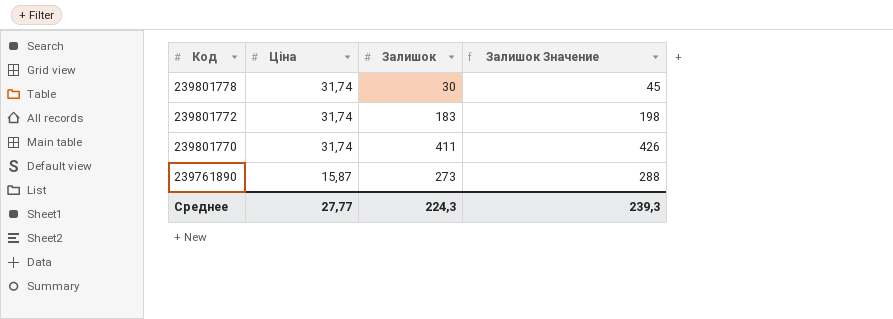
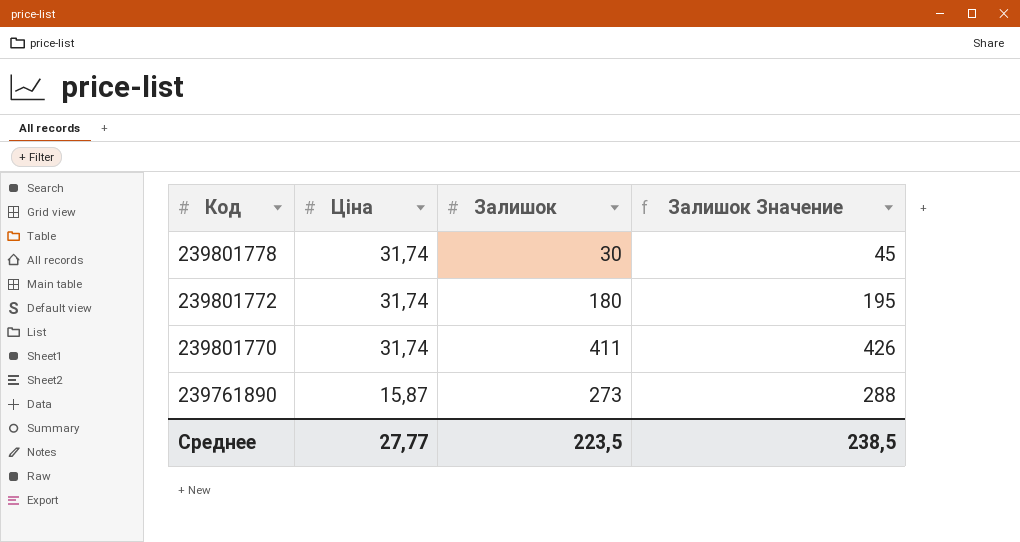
239801772 | Залишок: 183 -> 180
239801772 | Залишок Значение: 198 -> 195
Среднее | Залишок: 224,3 -> 223,5
Среднее | Залишок Значение: 239,3 -> 238,5

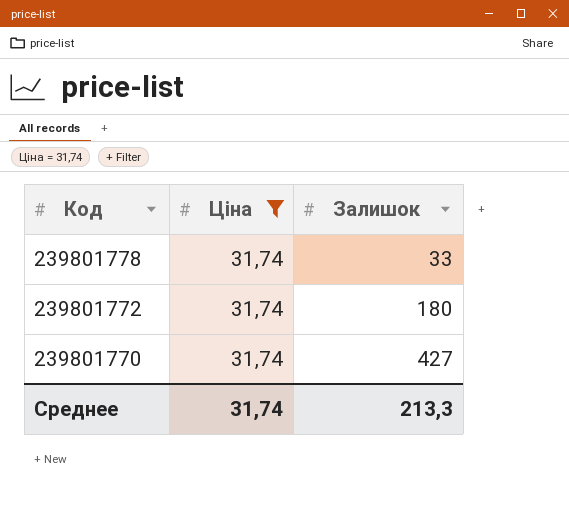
filter: none -> Ціна = 31,74
column Залишок Значение | formula: [Залишок] + 15 -> none
239801778 | Залишок: 30 -> 33
239801770 | Залишок: 411 -> 427
Среднее | Ціна: 27,77 -> 31,74
Среднее | Залишок: 223,5 -> 213,3

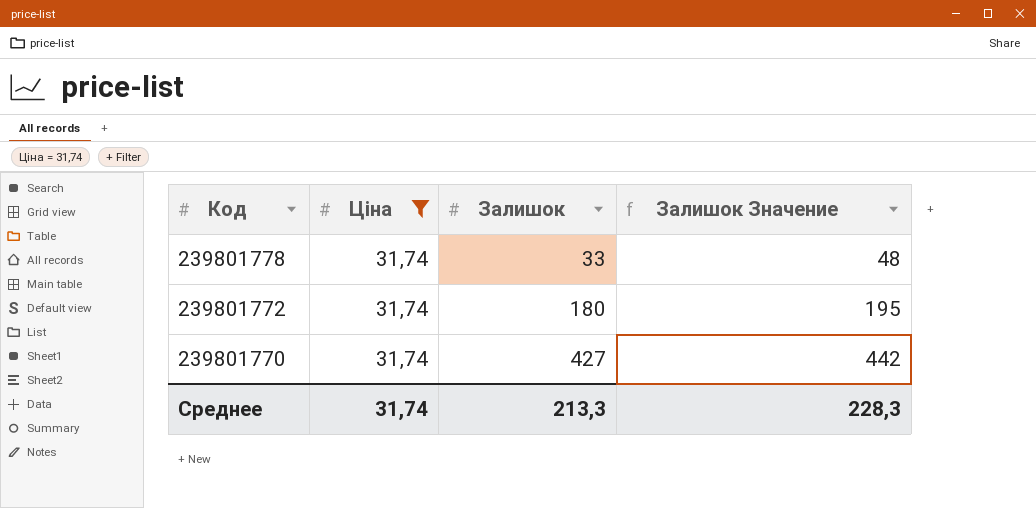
column Залишок Значение | formula: none -> [Залишок] + 15

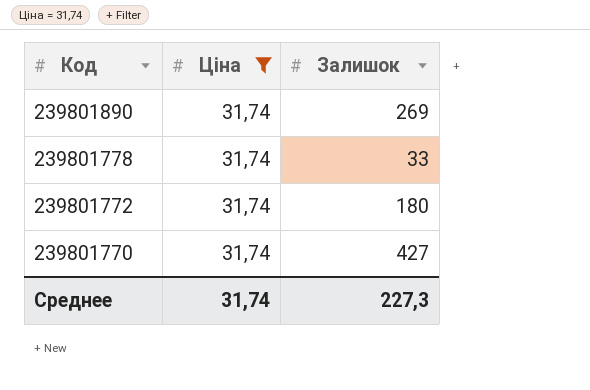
column Залишок Значение | formula: [Залишок] + 15 -> none
row 239801890: none -> 31,74 | 269
Среднее | Залишок: 213,3 -> 227,3

